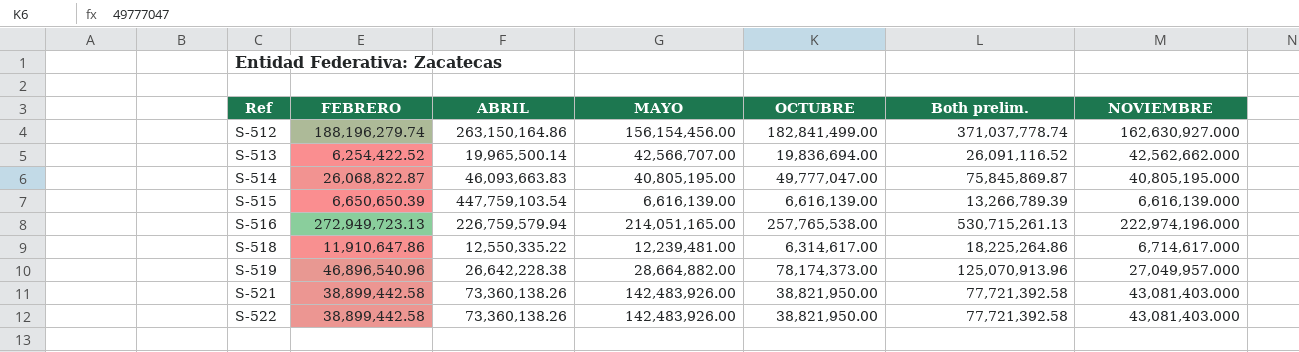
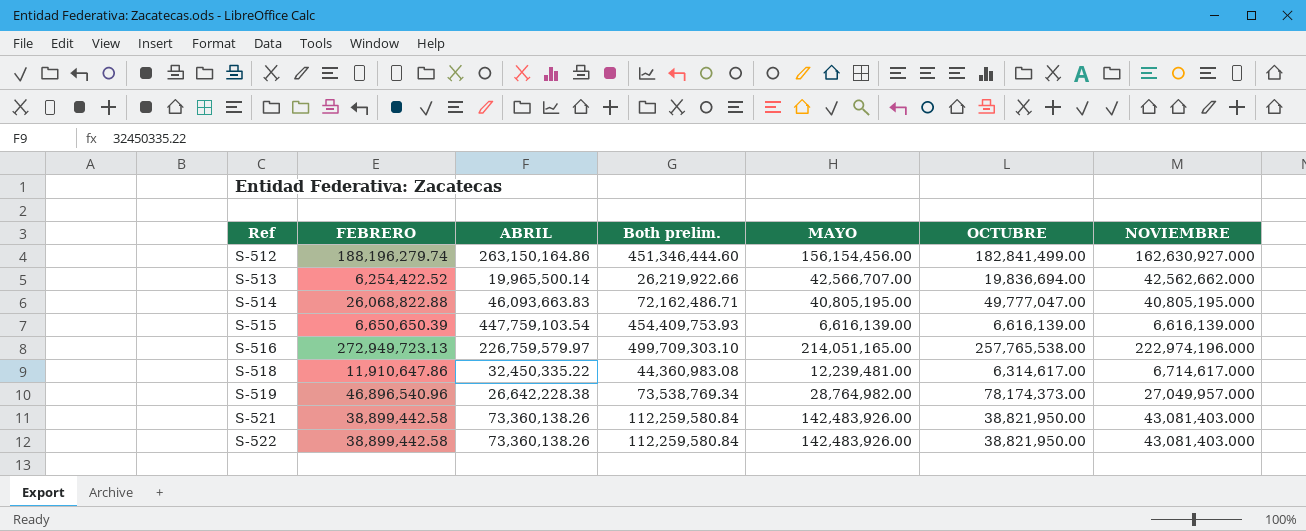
column Both prelim. | formula: [FEBRERO] + [OCTUBRE] -> [FEBRERO] + [ABRIL]
column Both prelim. | position: 6 -> 4
S-514 | FEBRERO: 26,068,822.87 -> 26,068,822.88
S-516 | ABRIL: 226,759,579.94 -> 226,759,579.97
S-518 | ABRIL: 12,550,335.22 -> 32,450,335.22
S-519 | MAYO: 28,664,882.00 -> 28,764,982.00

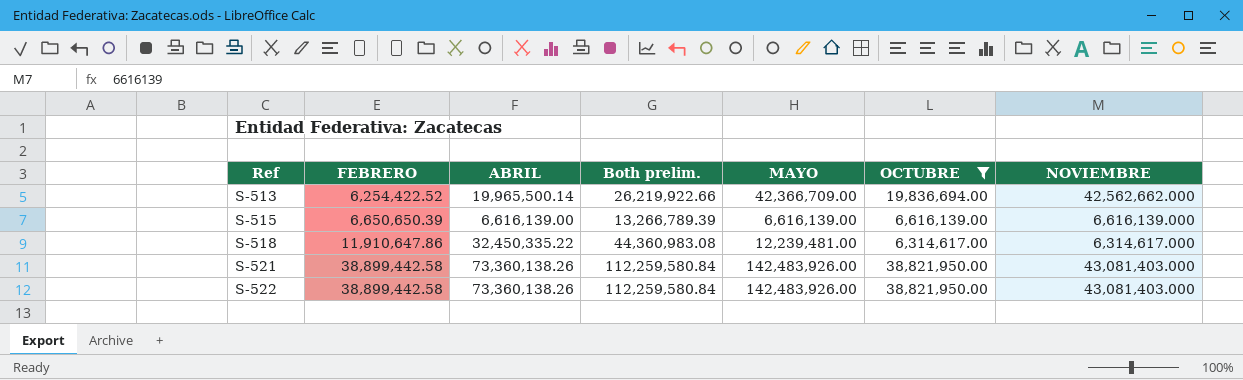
filter: none -> OCTUBRE <= 38,821,950.00
S-513 | MAYO: 42,566,707.00 -> 42,366,709.00
S-515 | ABRIL: 447,759,103.54 -> 6,616,139.00
S-515 | Both prelim.: 454,409,753.93 -> 13,266,789.39
S-518 | NOVIEMBRE: 6,714,617.000 -> 6,314,617.000

